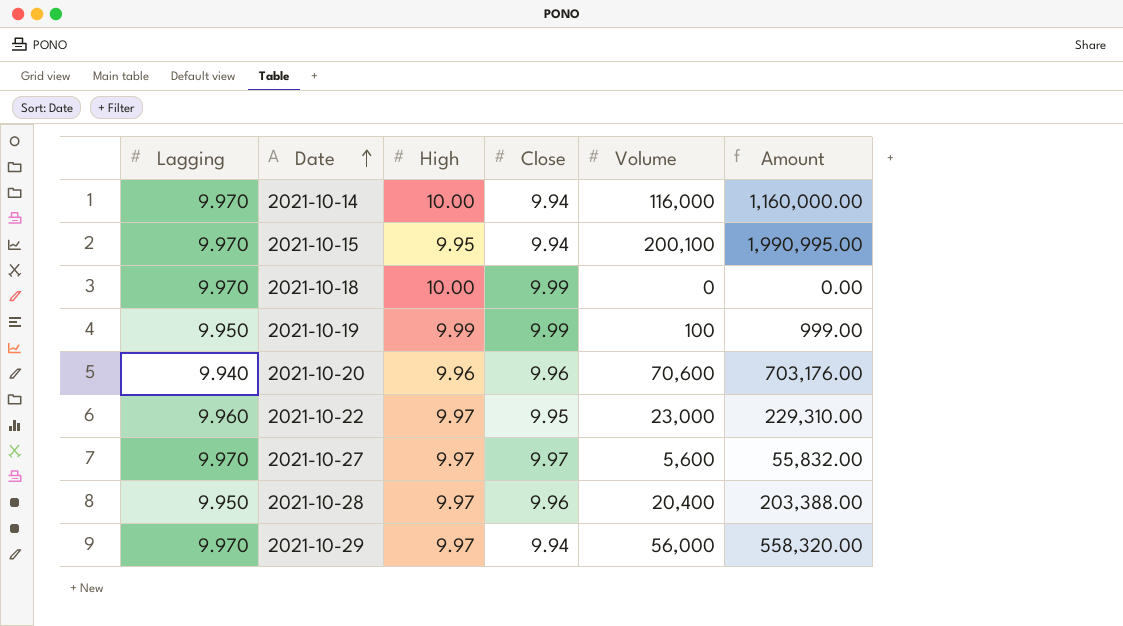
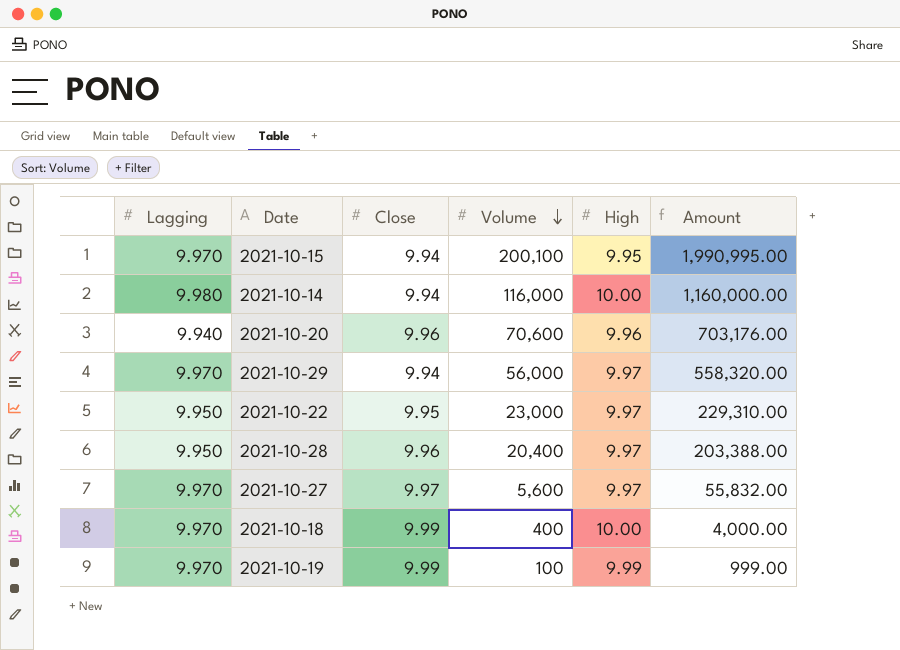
row order: Date ascending -> Volume descending
column High | position: 3 -> 5
2021-10-14 | Lagging: 9.970 -> 9.980
2021-10-22 | Lagging: 9.960 -> 9.950
2021-10-18 | Volume: 0 -> 400
2021-10-18 | Amount: 0.00 -> 4,000.00
2021-10-19 | Lagging: 9.950 -> 9.970

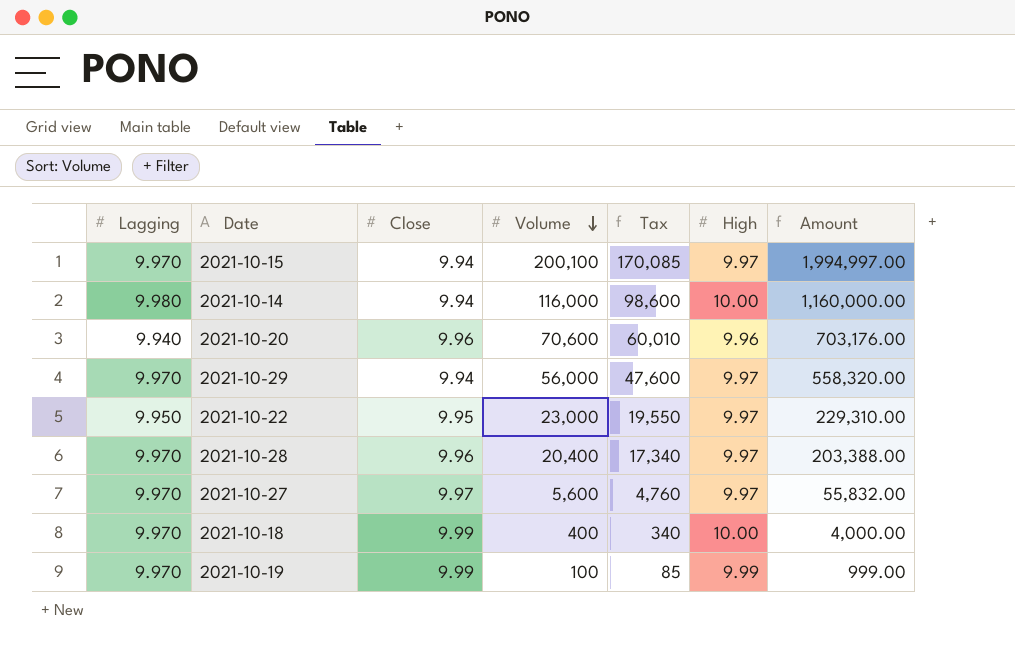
column Tax | formula: none -> [Volume] * 0.85
2021-10-15 | High: 9.95 -> 9.97
2021-10-15 | Amount: 1,990,995.00 -> 1,994,997.00
2021-10-28 | Lagging: 9.950 -> 9.970

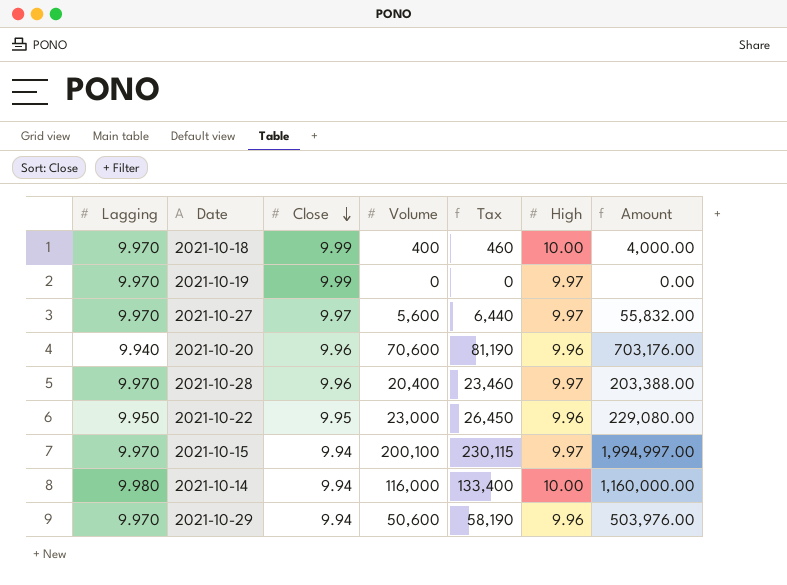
row order: Volume descending -> Close descending
column Tax | formula: [Volume] * 0.85 -> [Volume] * 1.15
2021-10-19 | Volume: 100 -> 0
2021-10-19 | High: 9.99 -> 9.97
2021-10-19 | Amount: 999.00 -> 0.00
2021-10-22 | High: 9.97 -> 9.96
2021-10-22 | Amount: 229,310.00 -> 229,080.00
2021-10-29 | Volume: 56,000 -> 50,600
2021-10-29 | High: 9.97 -> 9.96
2021-10-29 | Amount: 558,320.00 -> 503,976.00

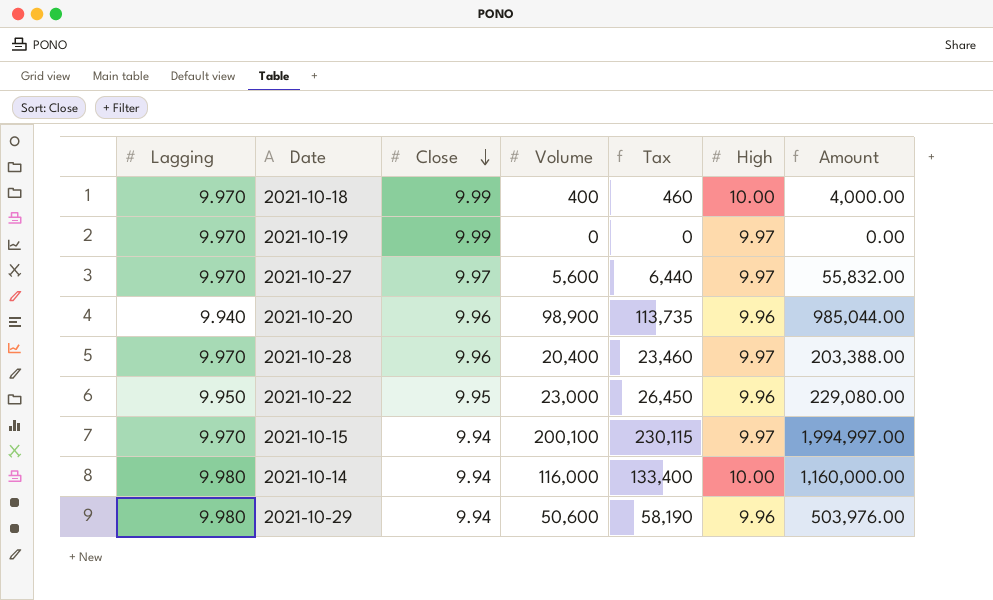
2021-10-20 | Volume: 70,600 -> 98,900
2021-10-20 | Tax: 81,190 -> 113,735
2021-10-20 | Amount: 703,176.00 -> 985,044.00
2021-10-29 | Lagging: 9.970 -> 9.980

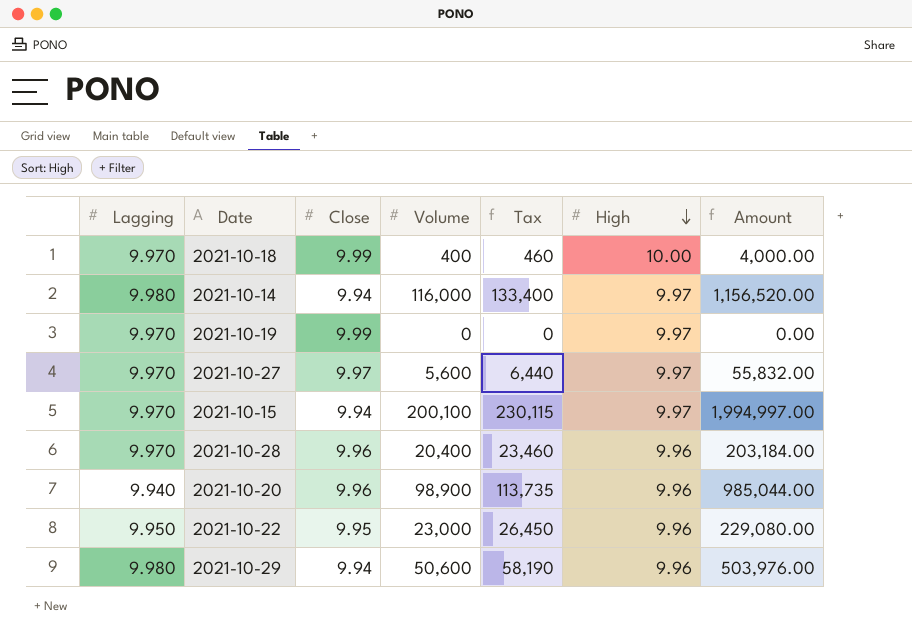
row order: Close descending -> High descending
2021-10-14 | High: 10.00 -> 9.97
2021-10-14 | Amount: 1,160,000.00 -> 1,156,520.00
2021-10-28 | High: 9.97 -> 9.96
2021-10-28 | Amount: 203,388.00 -> 203,184.00

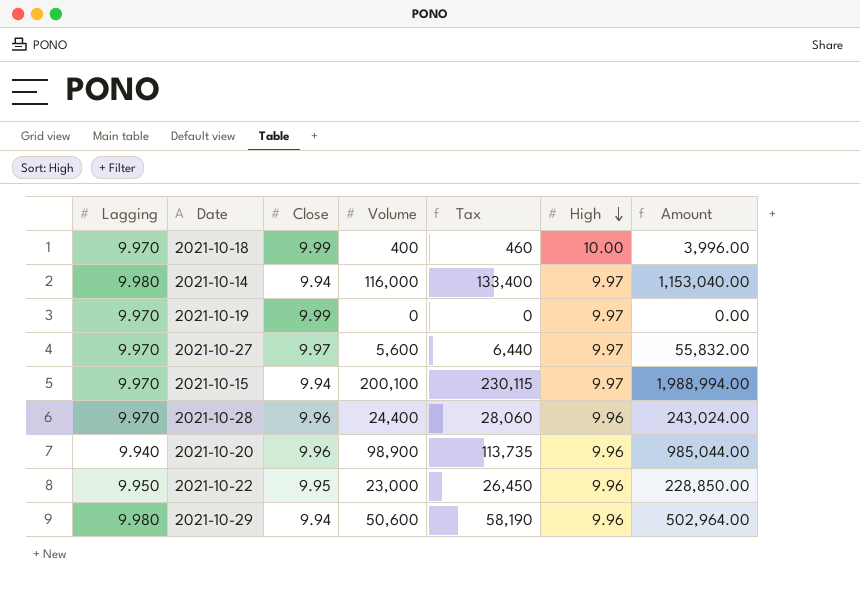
column Amount | formula: [Volume] * [High] -> [Close] * [Volume]
2021-10-28 | Volume: 20,400 -> 24,400
2021-10-28 | Tax: 23,460 -> 28,060

